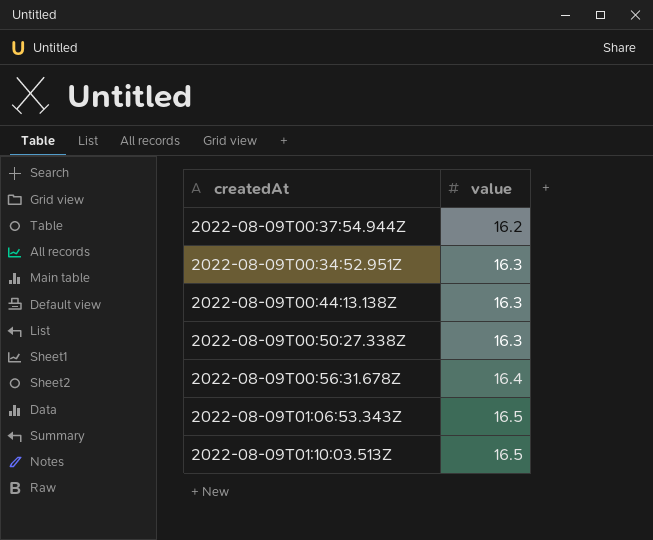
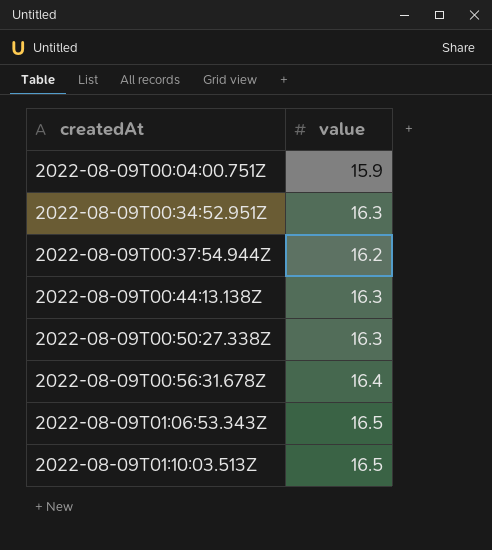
row order: value ascending -> createdAt ascending
row 2022-08-09T00:04:00.751Z: none -> 15.9

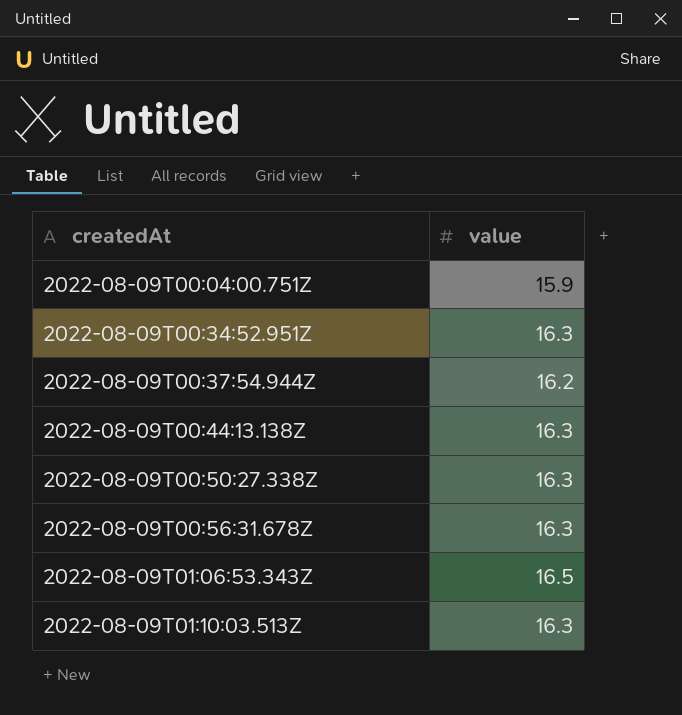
2022-08-09T00:56:31.678Z | value: 16.4 -> 16.3
2022-08-09T01:10:03.513Z | value: 16.5 -> 16.3

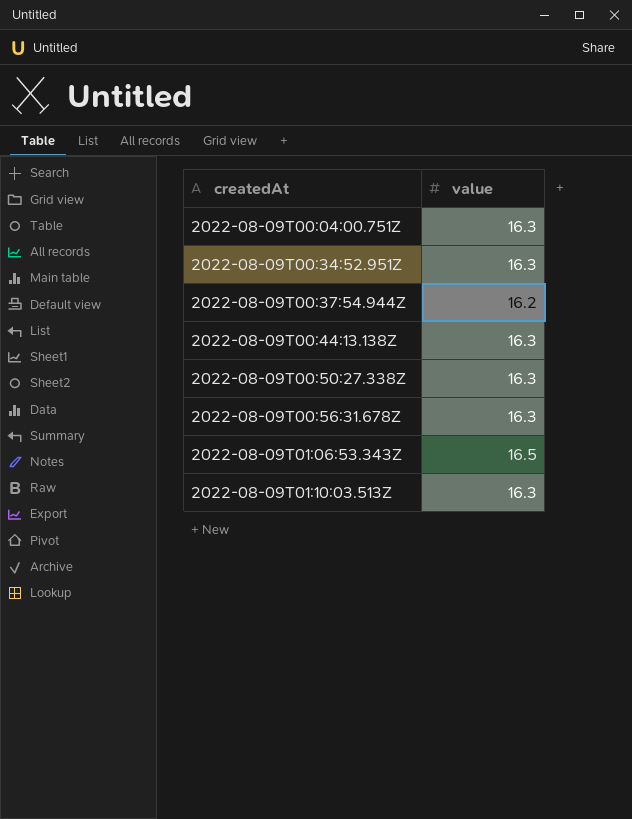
2022-08-09T00:04:00.751Z | value: 15.9 -> 16.3

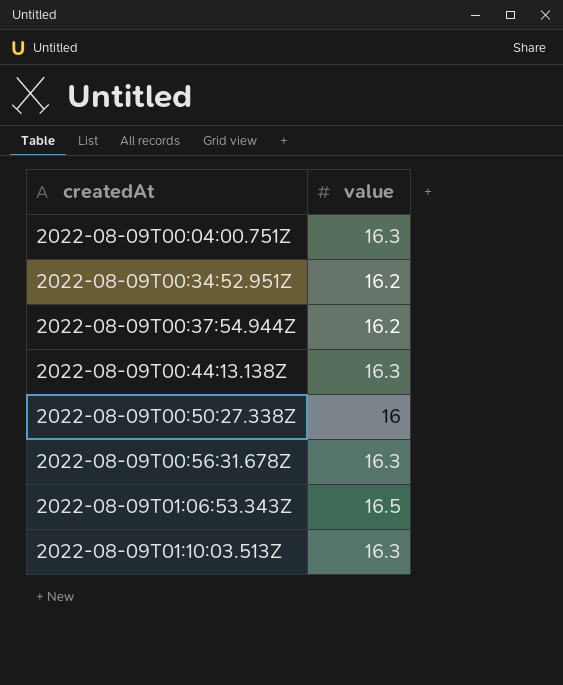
2022-08-09T00:34:52.951Z | value: 16.3 -> 16.2
2022-08-09T00:50:27.338Z | value: 16.3 -> 16

